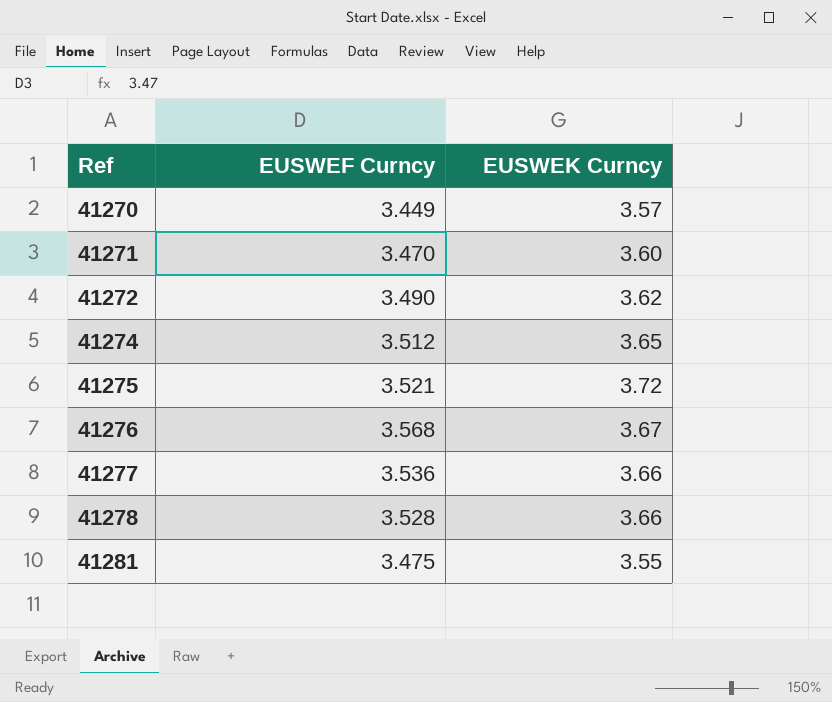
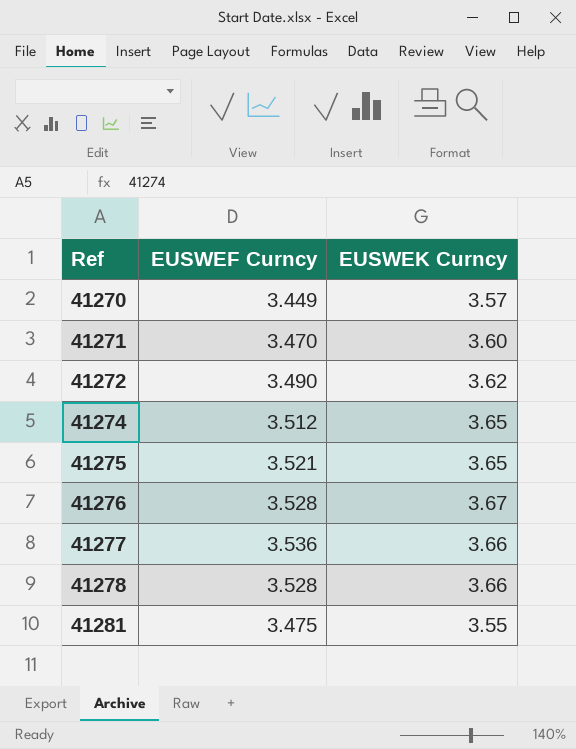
41275 | EUSWEK Curncy: 3.72 -> 3.65
41276 | EUSWEF Curncy: 3.568 -> 3.528

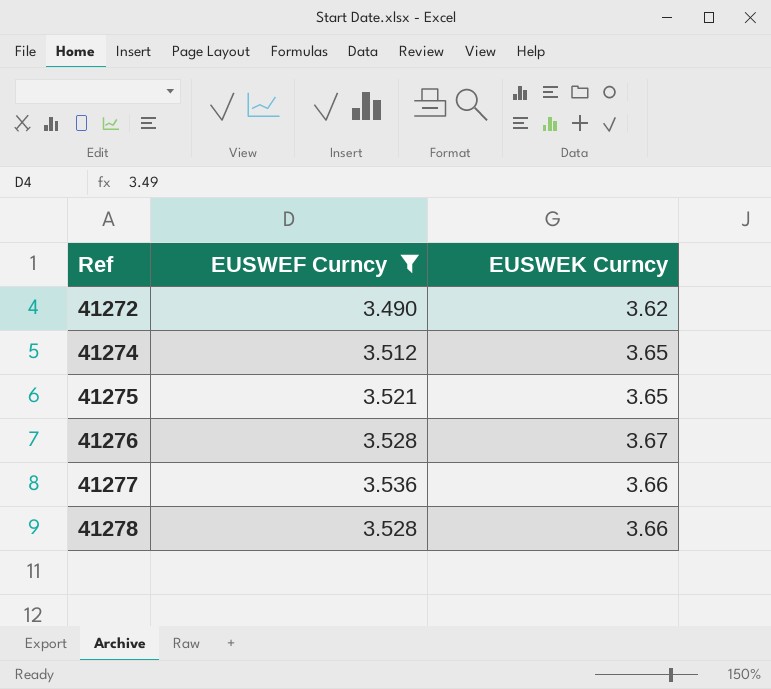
filter: none -> EUSWEF Curncy >= 3.490

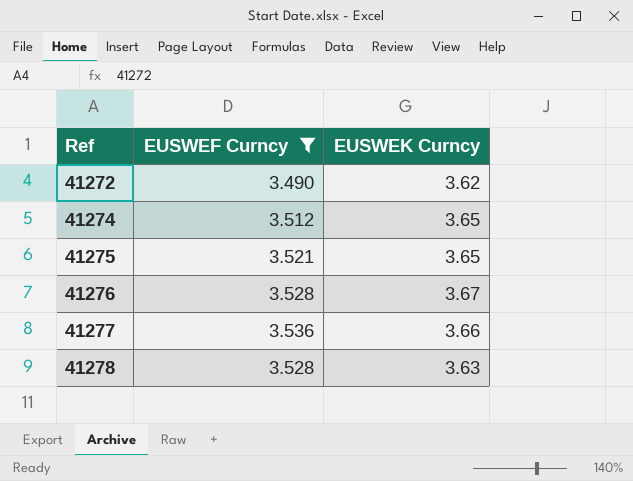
41278 | EUSWEK Curncy: 3.66 -> 3.63

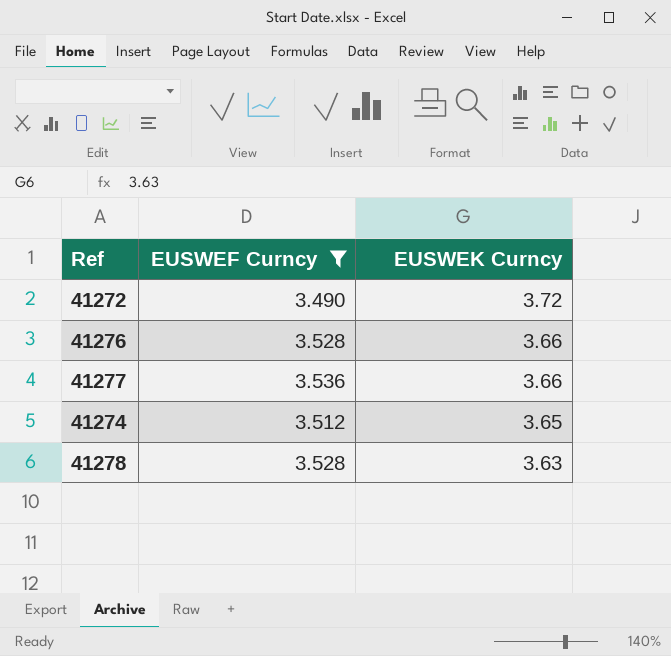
row order: Ref ascending -> EUSWEK Curncy descending
row 41275: 3.521 | 3.65 -> none
41272 | EUSWEK Curncy: 3.62 -> 3.72
41276 | EUSWEK Curncy: 3.67 -> 3.66

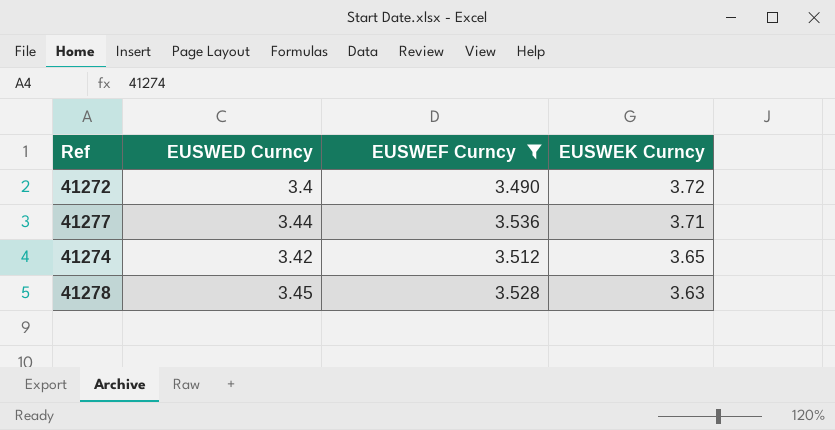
column EUSWED Curncy | position: none -> 2
row 41276: 3.528 | 3.66 -> none
41277 | EUSWEK Curncy: 3.66 -> 3.71

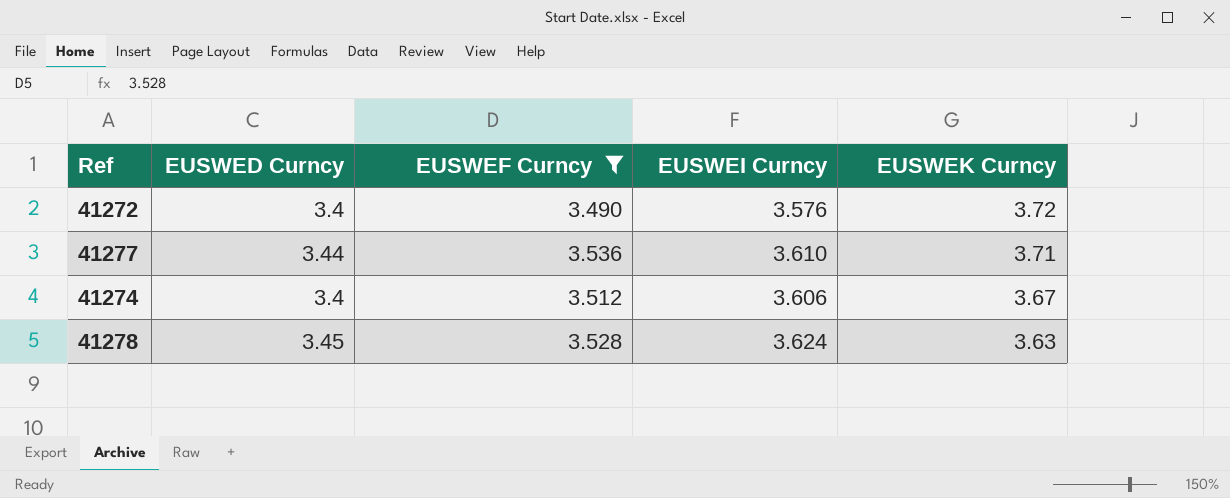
column EUSWEI Curncy | position: none -> 4
41274 | EUSWED Curncy: 3.42 -> 3.4
41274 | EUSWEK Curncy: 3.65 -> 3.67

